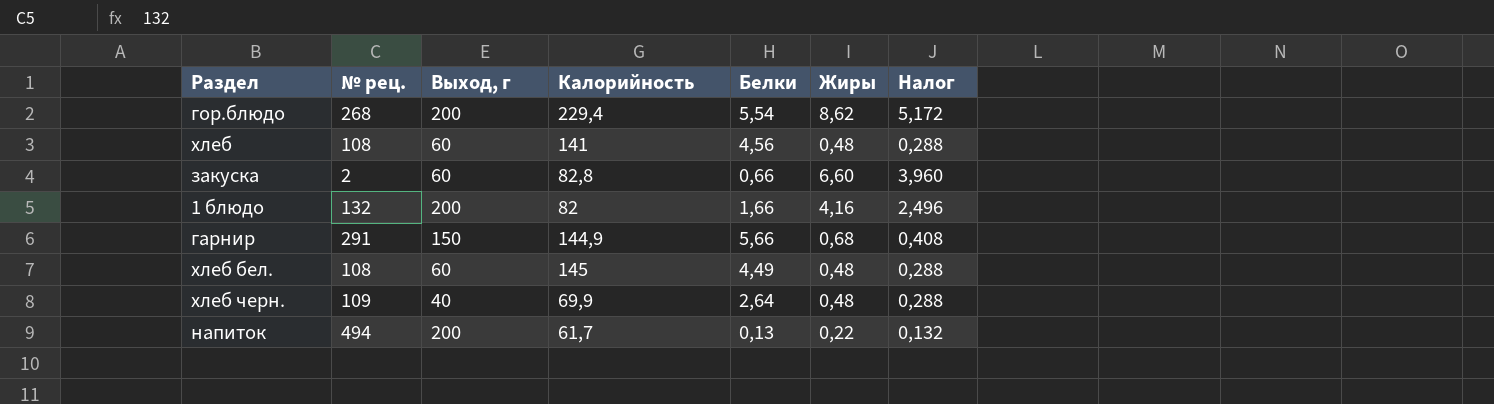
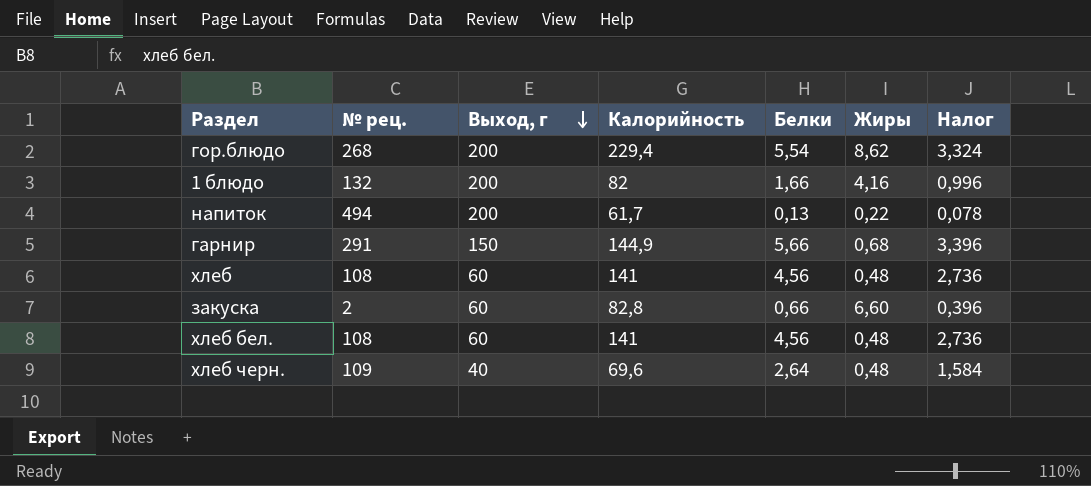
row order: none -> Выход, г descending
column Налог | formula: [Жиры] * 0,6 -> [Белки] * 0,6
хлеб бел. | Калорийность: 145 -> 141
хлеб бел. | Белки: 4,49 -> 4,56
хлеб черн. | Калорийность: 69,9 -> 69,6

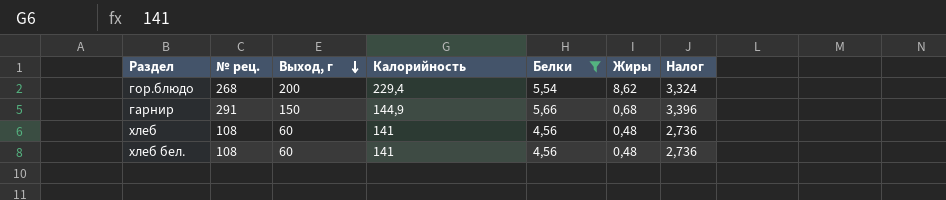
filter: none -> Белки >= 4,56

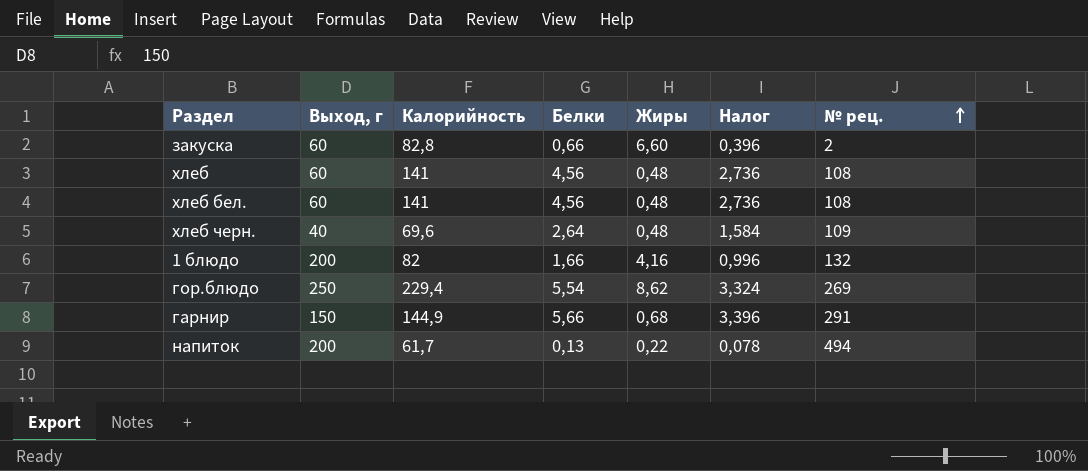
filter: Белки >= 4,56 -> none
row order: Выход, г descending -> № рец. ascending
column № рец. | position: 2 -> 7
гор.блюдо | Выход, г: 200 -> 250
гор.блюдо | № рец.: 268 -> 269

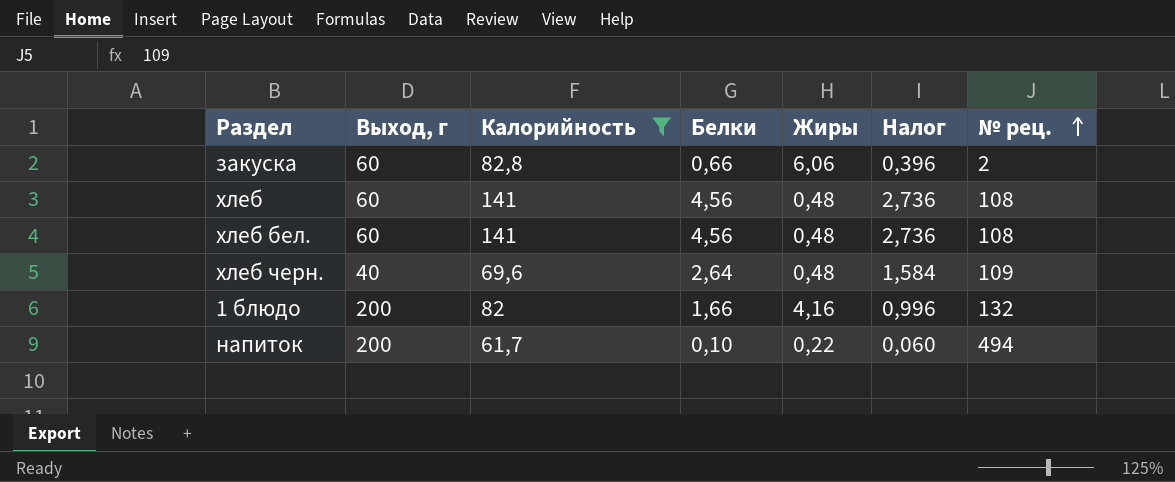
filter: none -> Калорийность <= 141
закуска | Жиры: 6,60 -> 6,06
напиток | Белки: 0,13 -> 0,10
напиток | Налог: 0,078 -> 0,060

